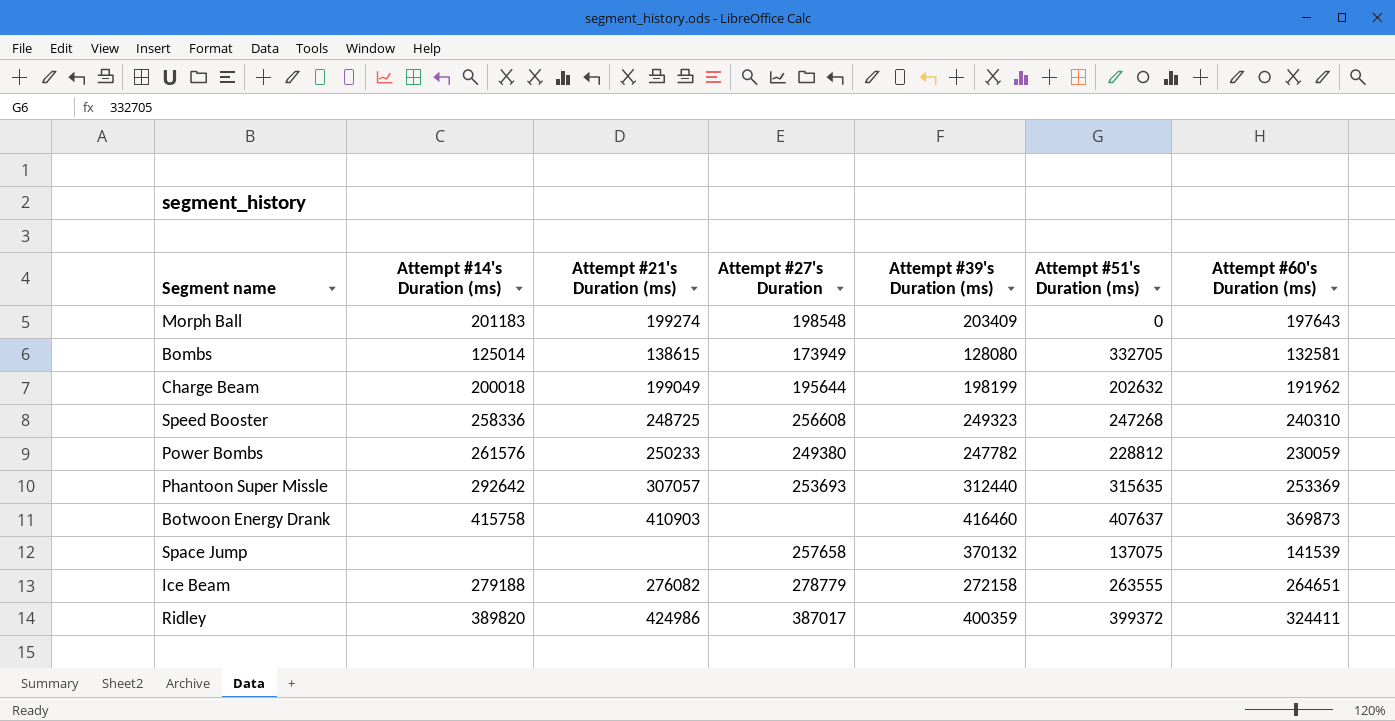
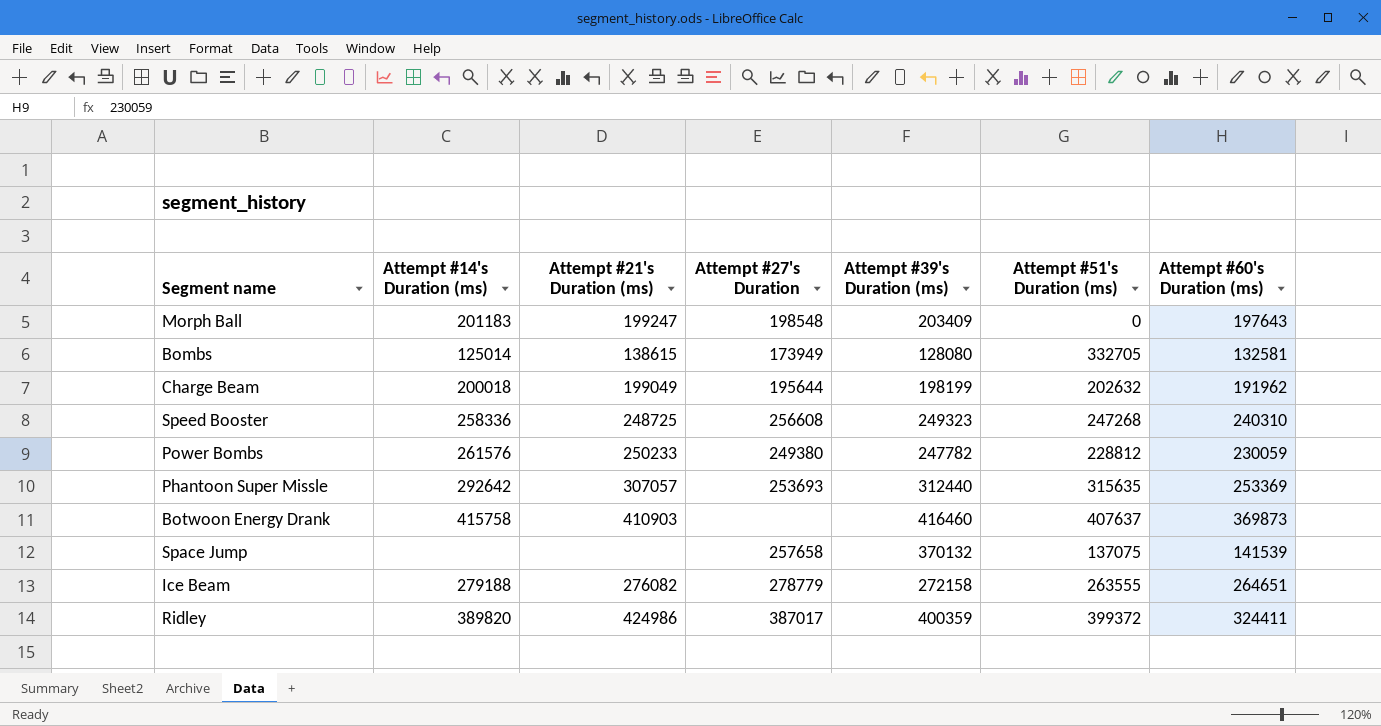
Morph Ball | Attempt #21's Duration (ms): 199274 -> 199247

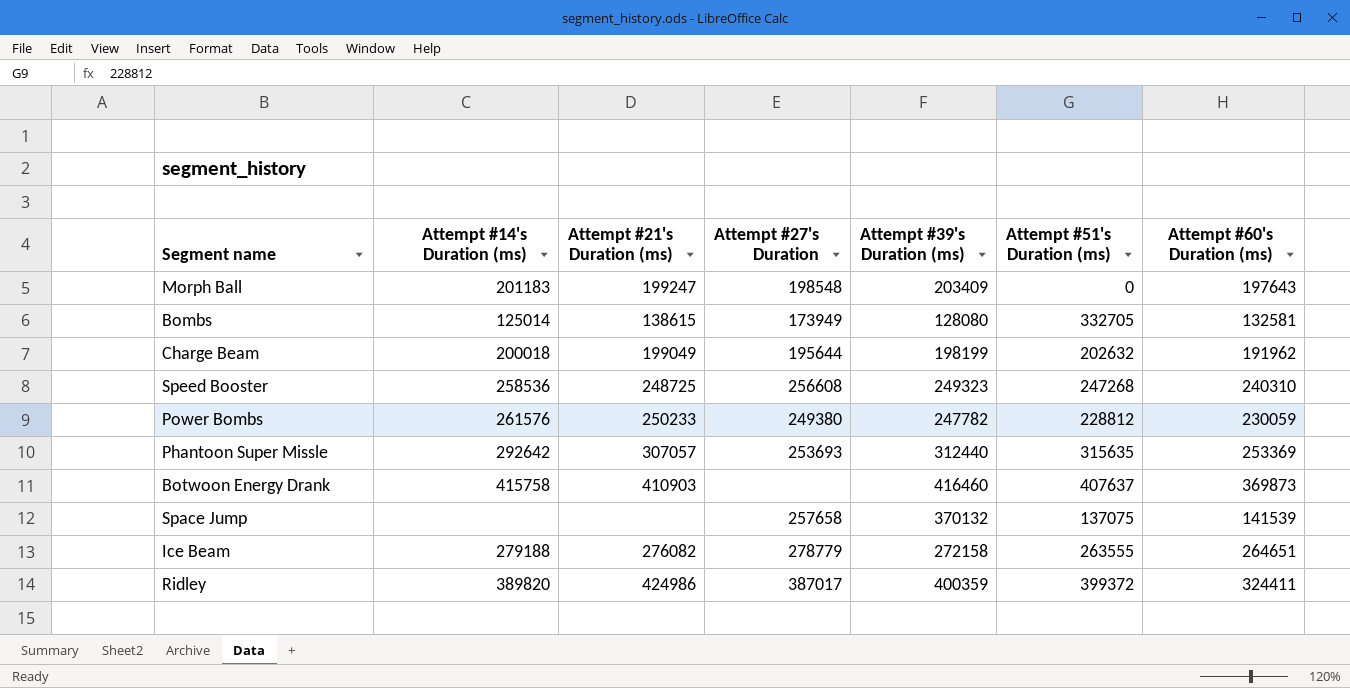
Speed Booster | Attempt #14's Duration (ms): 258336 -> 258536

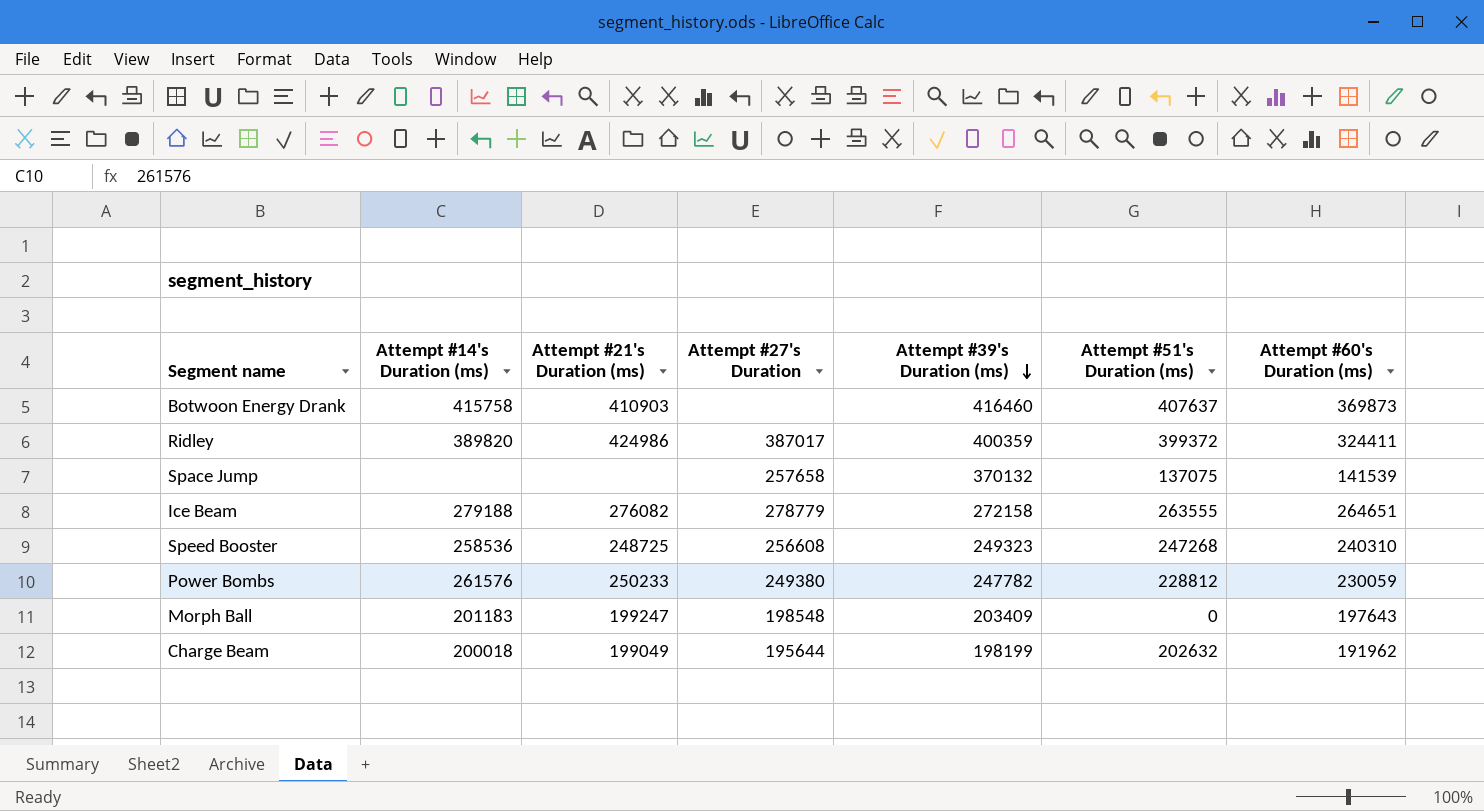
row order: none -> Attempt #39's Duration (ms) descending
row Bombs: 125014 | 138615 | 173949 | 128080 | 332705 | 132581 -> none
row Phantoon Super Missle: 292642 | 307057 | 253693 | 312440 | 315635 | 253369 -> none

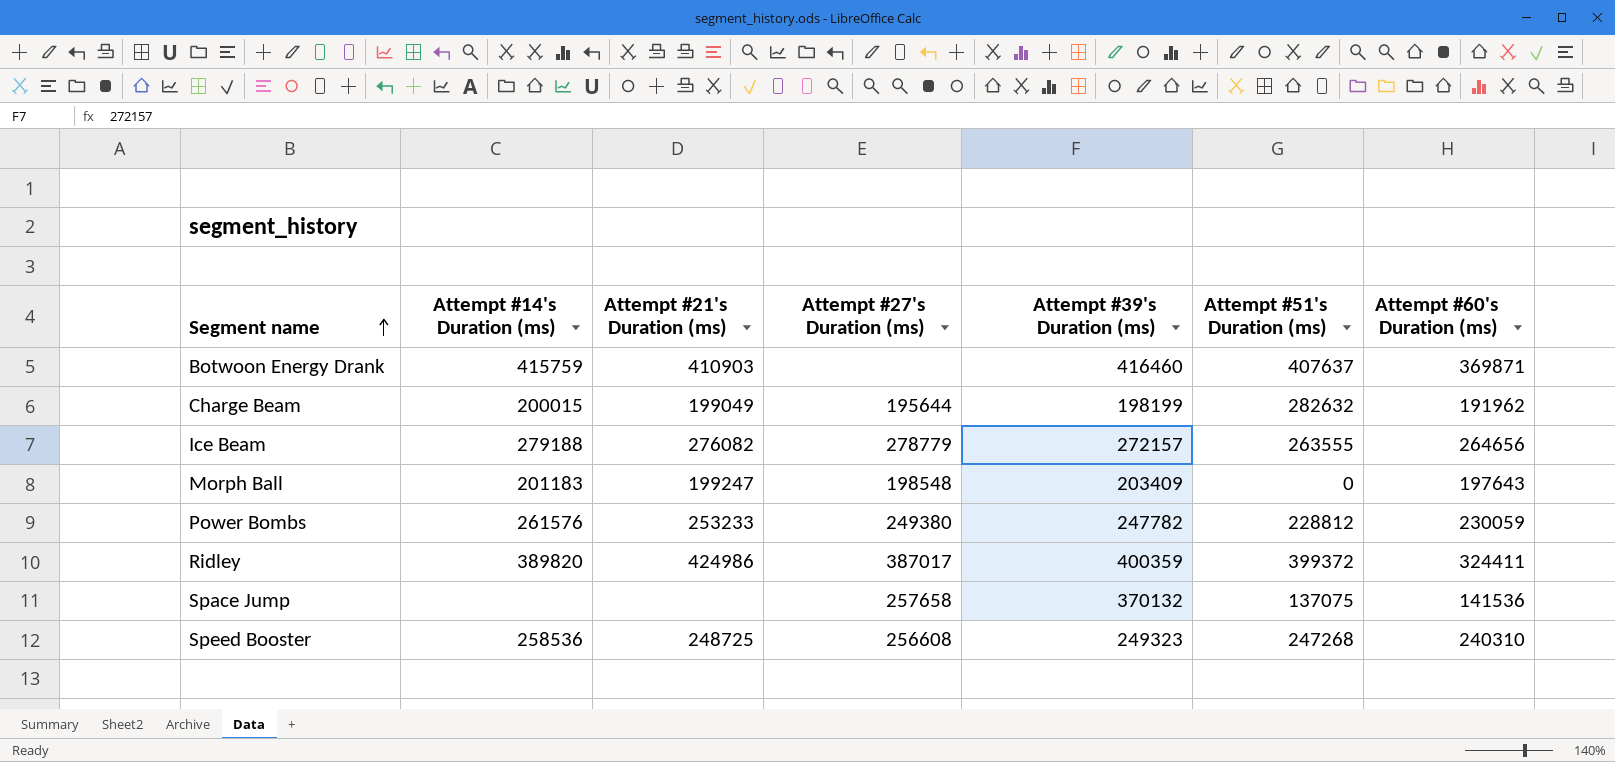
row order: Attempt #39's Duration (ms) descending -> Segment name ascending
column name: Attempt #27's Duration -> Attempt #27's Duration (ms)
Botwoon Energy Drank | Attempt #14's Duration (ms): 415758 -> 415759
Botwoon Energy Drank | Attempt #60's Duration (ms): 369873 -> 369871
Charge Beam | Attempt #14's Duration (ms): 200018 -> 200015
Charge Beam | Attempt #51's Duration (ms): 202632 -> 282632
Ice Beam | Attempt #39's Duration (ms): 272158 -> 272157
Ice Beam | Attempt #60's Duration (ms): 264651 -> 264656
Power Bombs | Attempt #21's Duration (ms): 250233 -> 253233
Space Jump | Attempt #60's Duration (ms): 141539 -> 141536

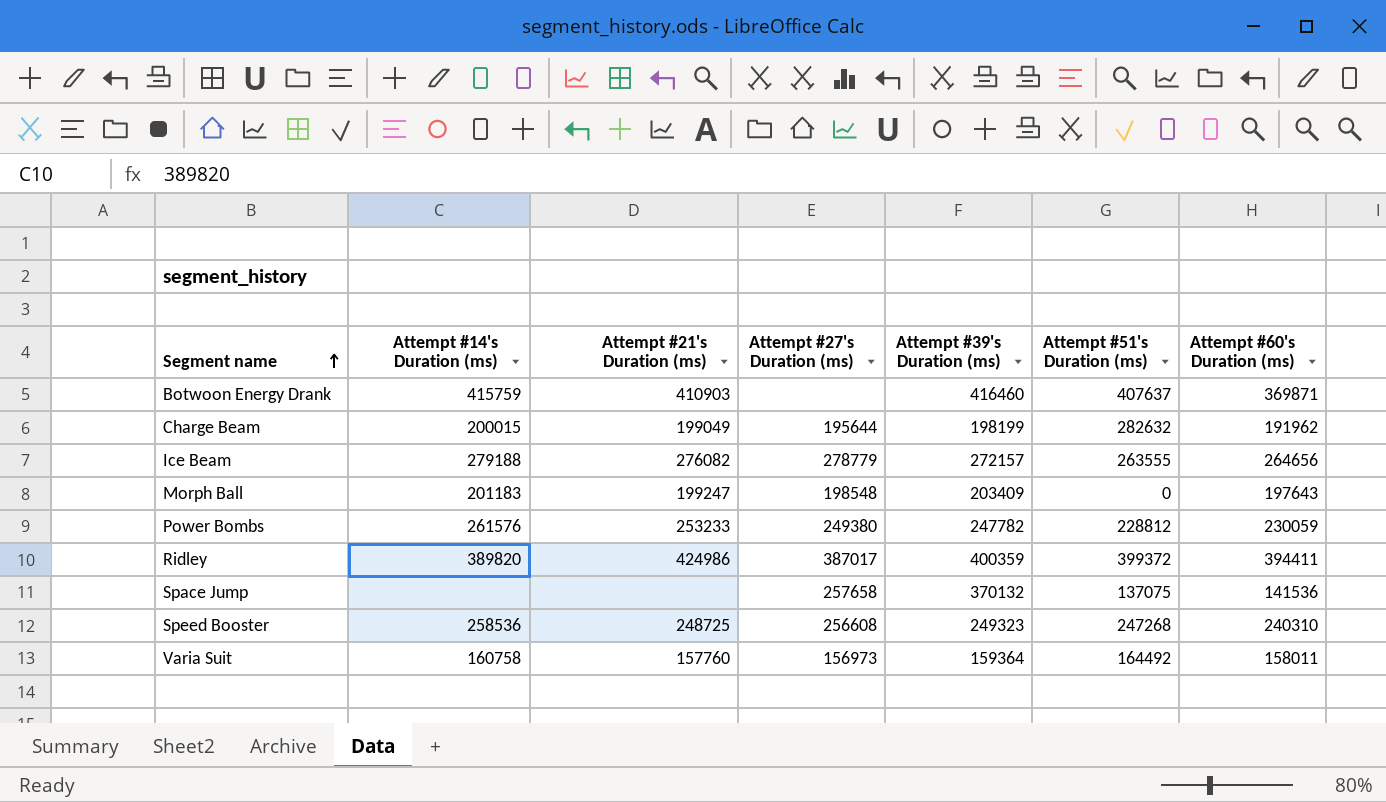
Ridley | Attempt #60's Duration (ms): 324411 -> 394411
row Varia Suit: none -> 160758 | 157760 | 156973 | 159364 | 164492 | 158011

